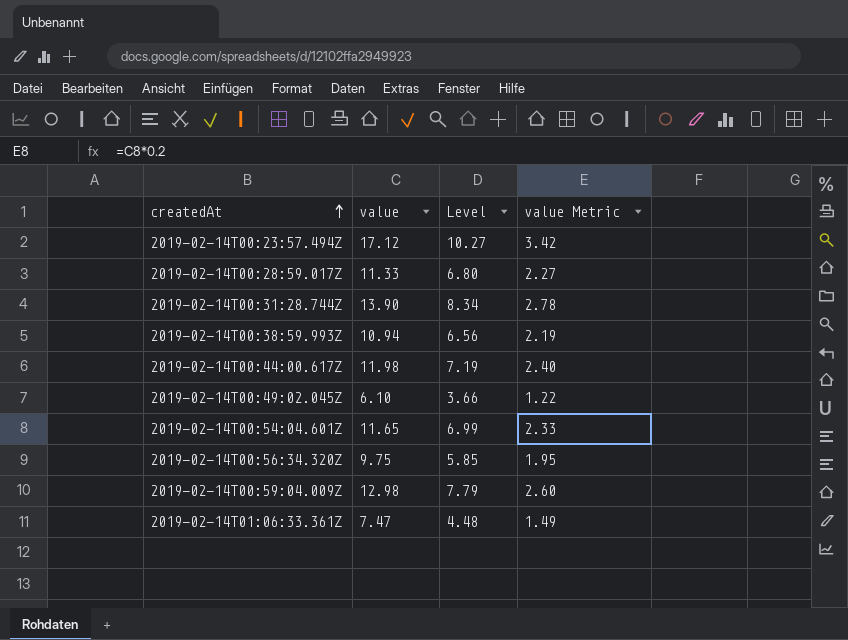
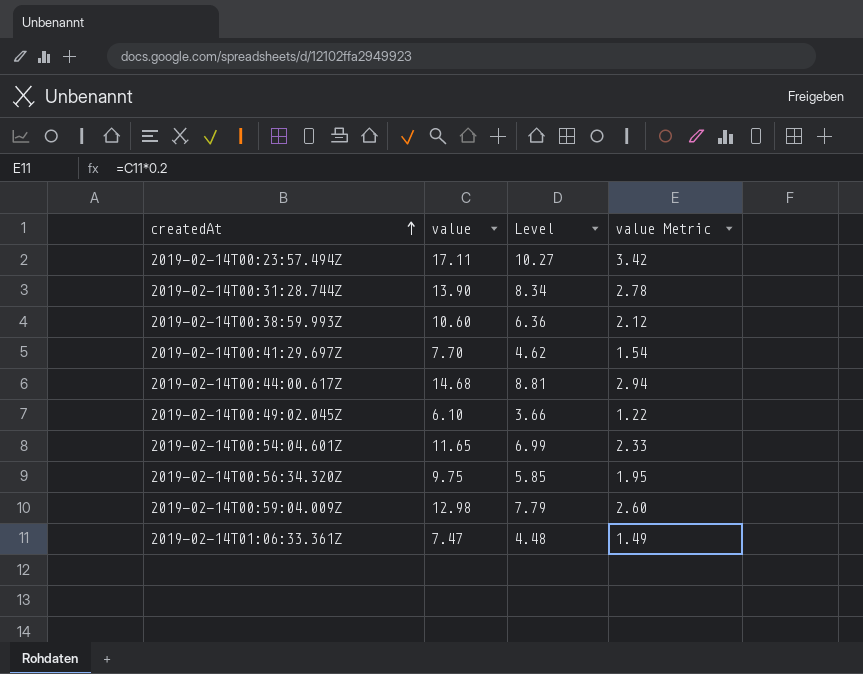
row 2019-02-14T00:28:59.017Z: 11.33 | 6.80 | 2.27 -> none
2019-02-14T00:23:57.494Z | value: 17.12 -> 17.11
2019-02-14T00:38:59.993Z | value: 10.94 -> 10.60
2019-02-14T00:38:59.993Z | Level: 6.56 -> 6.36
2019-02-14T00:38:59.993Z | value Metric: 2.19 -> 2.12
row 2019-02-14T00:41:29.697Z: none -> 7.70 | 4.62 | 1.54
2019-02-14T00:44:00.617Z | value: 11.98 -> 14.68
2019-02-14T00:44:00.617Z | Level: 7.19 -> 8.81
2019-02-14T00:44:00.617Z | value Metric: 2.40 -> 2.94

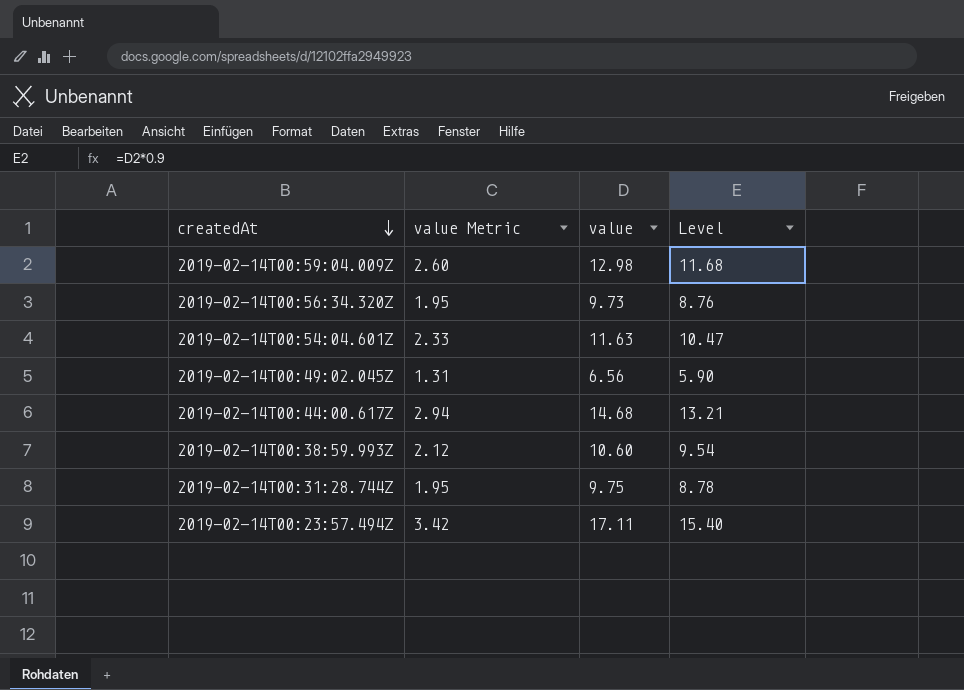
row order: createdAt ascending -> createdAt descending
column value Metric | position: 4 -> 2
column Level | formula: [value] * 0.6 -> [value] * 0.9
row 2019-02-14T00:41:29.697Z: 7.70 | 4.62 | 1.54 -> none
row 2019-02-14T01:06:33.361Z: 7.47 | 4.48 | 1.49 -> none
2019-02-14T00:56:34.320Z | value: 9.75 -> 9.73
2019-02-14T00:54:04.601Z | value: 11.65 -> 11.63
2019-02-14T00:49:02.045Z | value Metric: 1.22 -> 1.31
2019-02-14T00:49:02.045Z | value: 6.10 -> 6.56
2019-02-14T00:31:28.744Z | value Metric: 2.78 -> 1.95
2019-02-14T00:31:28.744Z | value: 13.90 -> 9.75

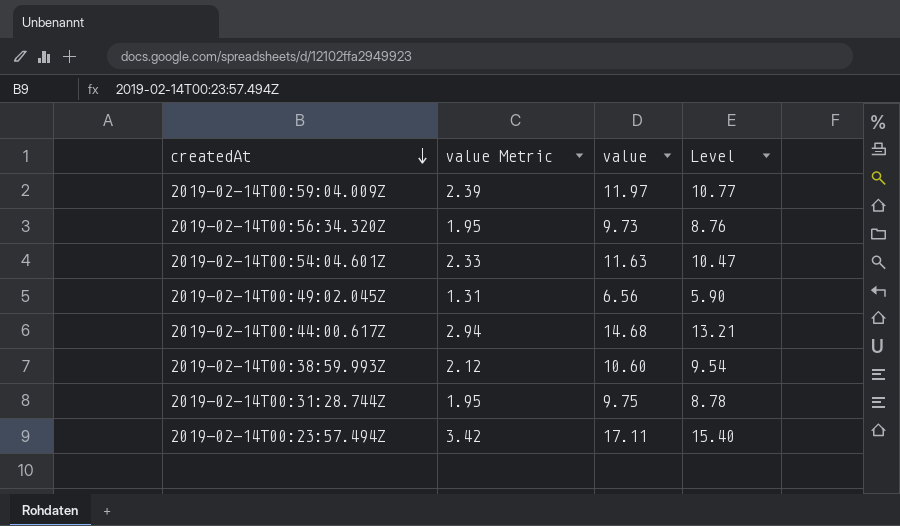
2019-02-14T00:59:04.009Z | value Metric: 2.60 -> 2.39
2019-02-14T00:59:04.009Z | value: 12.98 -> 11.97
2019-02-14T00:59:04.009Z | Level: 11.68 -> 10.77

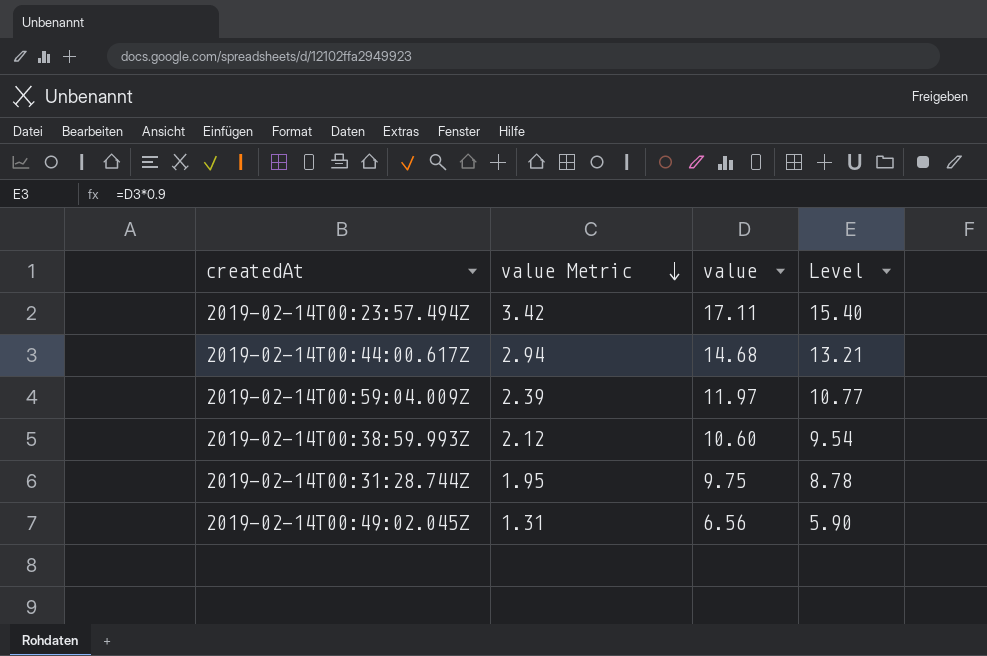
row order: createdAt descending -> value Metric descending
row 2019-02-14T00:56:34.320Z: 1.95 | 9.73 | 8.76 -> none
row 2019-02-14T00:54:04.601Z: 2.33 | 11.63 | 10.47 -> none

